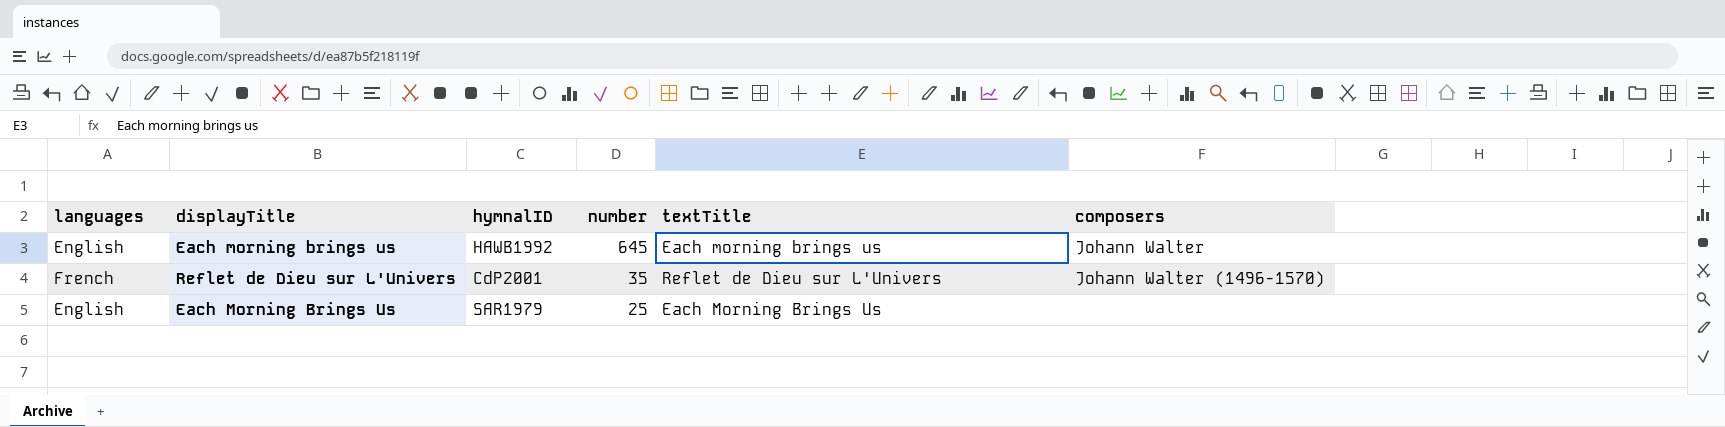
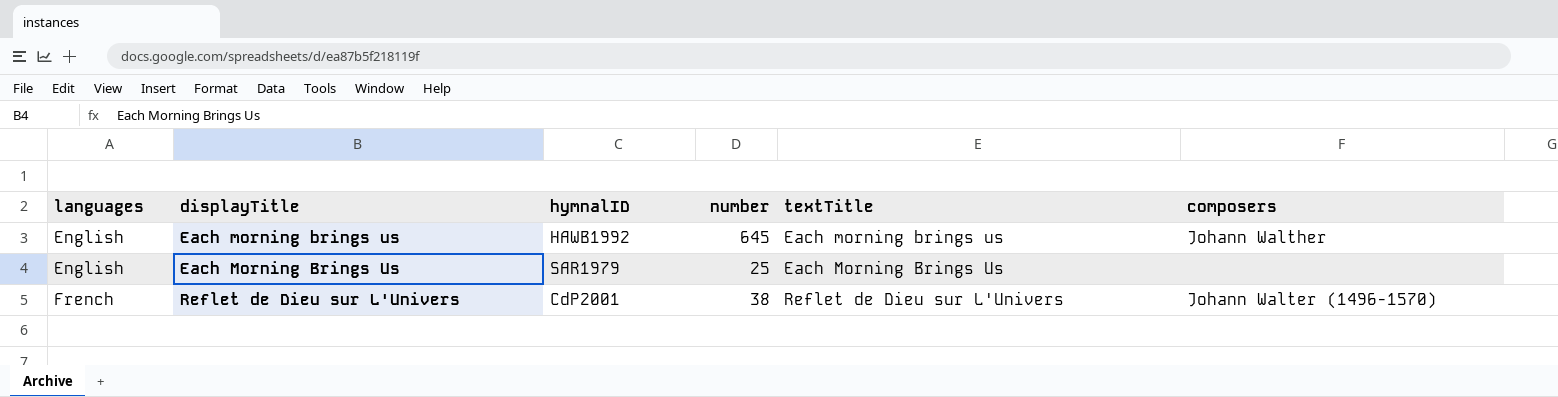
row order: number descending -> languages ascending
Each morning brings us | composers: Johann Walter -> Johann Walther
Reflet de Dieu sur L'Univers | number: 35 -> 38

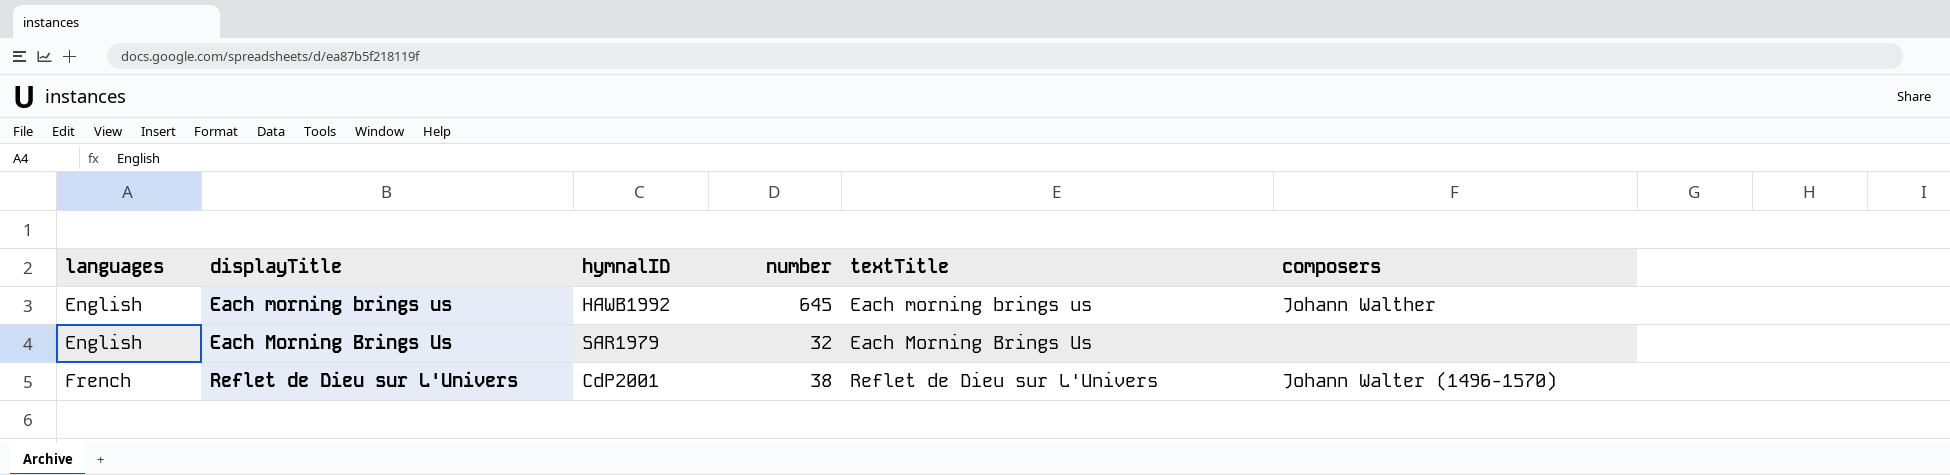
Each Morning Brings Us | number: 25 -> 32

